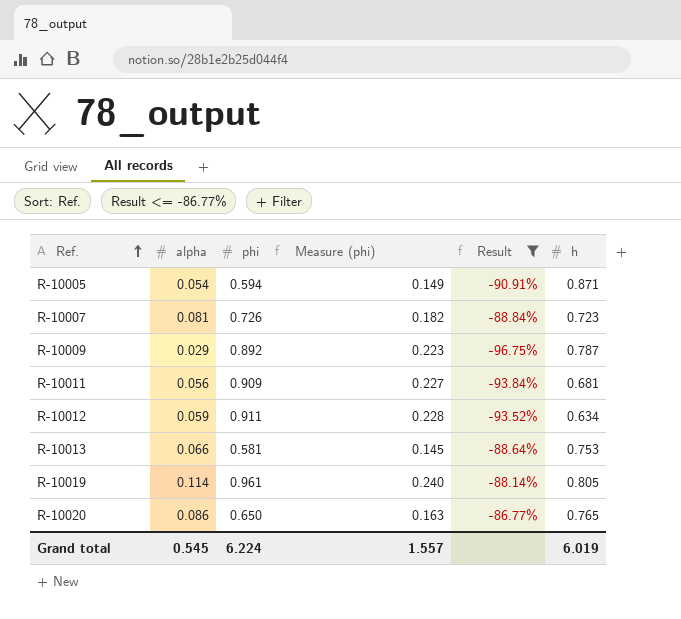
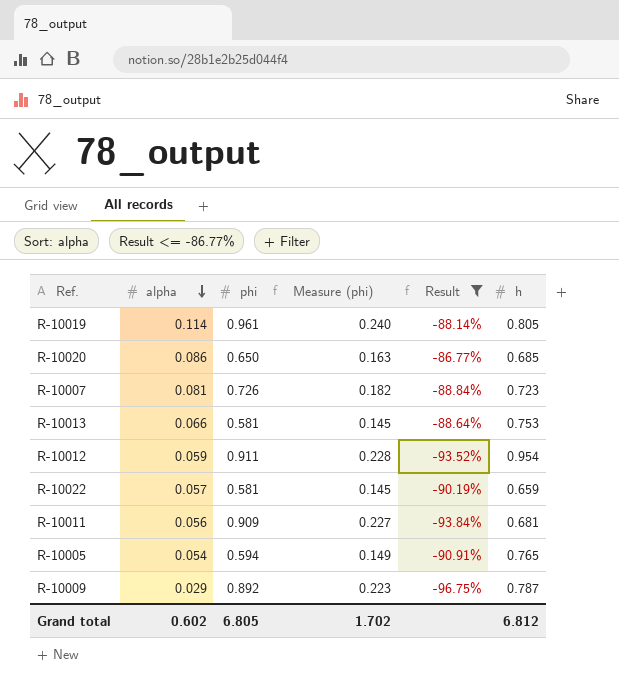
row order: Ref. ascending -> alpha descending
R-10020 | h: 0.765 -> 0.685
R-10012 | h: 0.634 -> 0.954
row R-10022: none -> 0.057 | 0.581 | 0.145 | -90.19% | 0.659
R-10005 | h: 0.871 -> 0.765
Grand total | alpha: 0.545 -> 0.602
Grand total | phi: 6.224 -> 6.805
Grand total | Measure (phi): 1.557 -> 1.702
Grand total | h: 6.019 -> 6.812

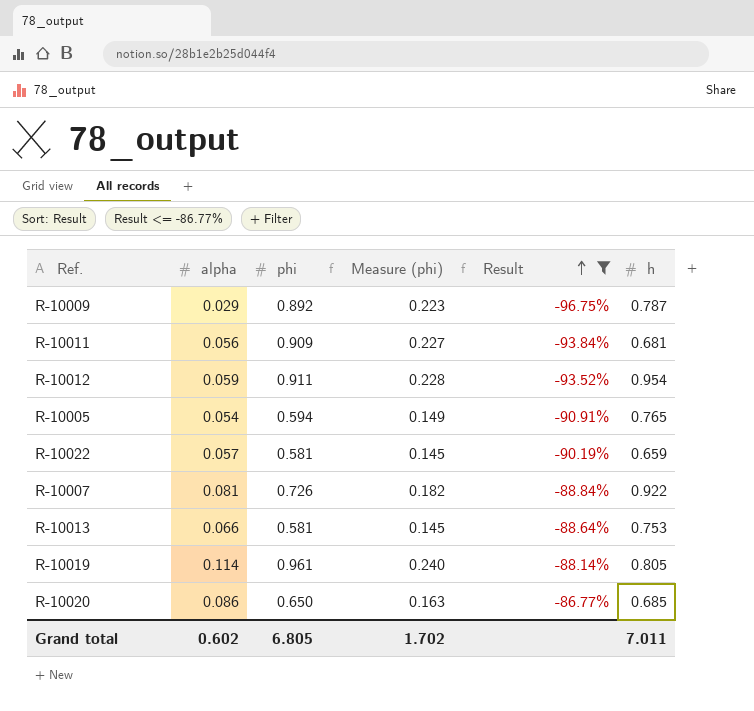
row order: alpha descending -> Result ascending
R-10007 | h: 0.723 -> 0.922
Grand total | h: 6.812 -> 7.011

